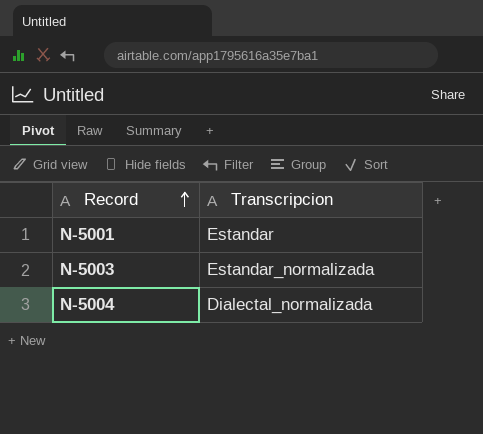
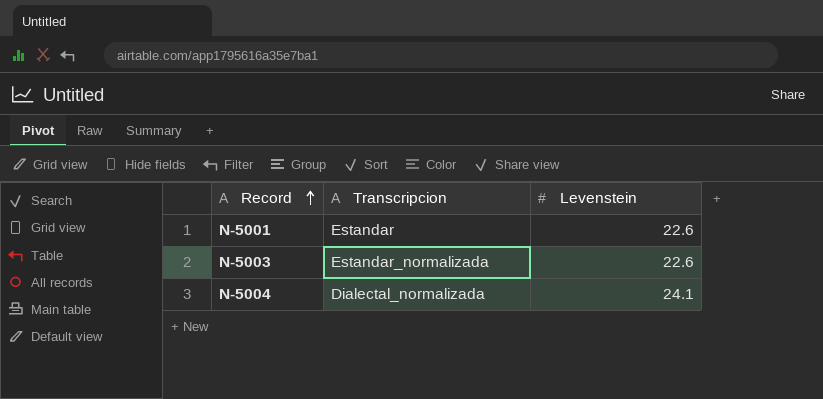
column Levenstein | position: none -> 3

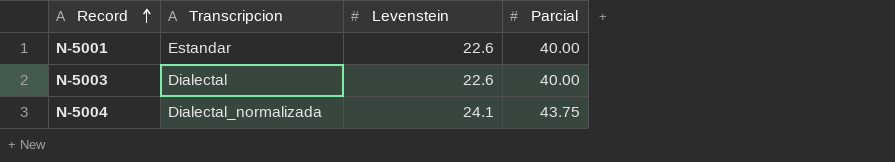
column Parcial | position: none -> 4
N-5003 | Transcripcion: Estandar_normalizada -> Dialectal

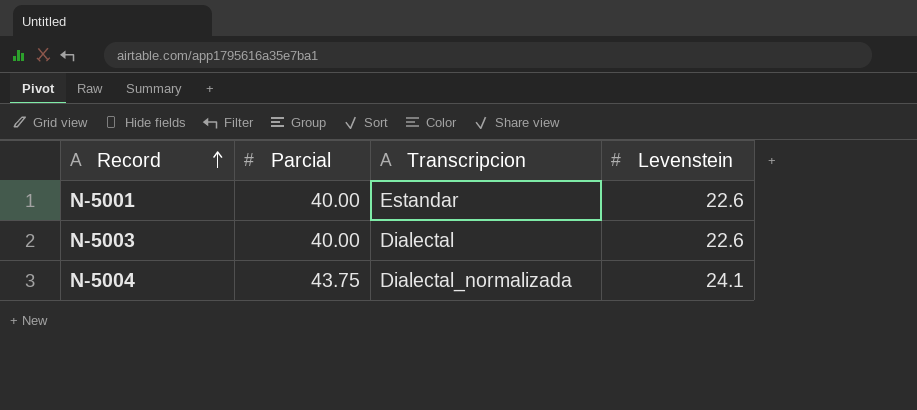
column Parcial | position: 4 -> 2

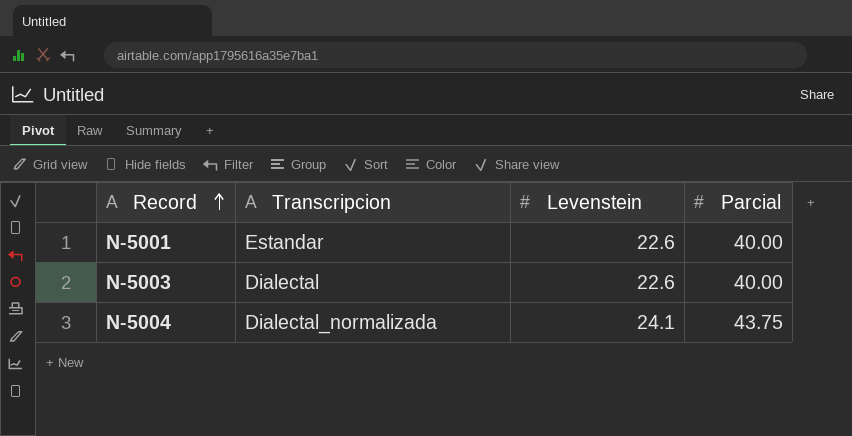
column Parcial | position: 2 -> 4

